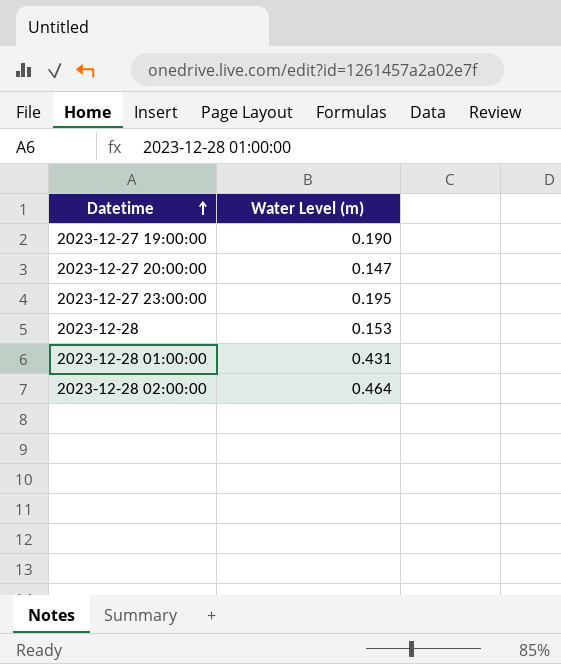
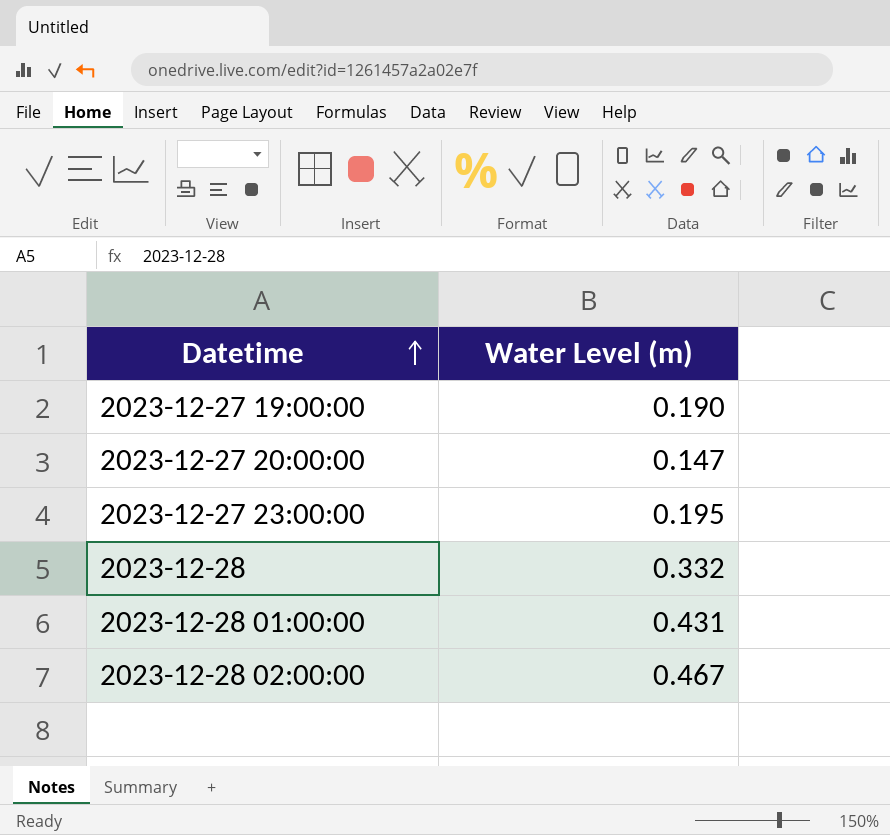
2023-12-28 | Water Level (m): 0.153 -> 0.332
2023-12-28 02:00:00 | Water Level (m): 0.464 -> 0.467

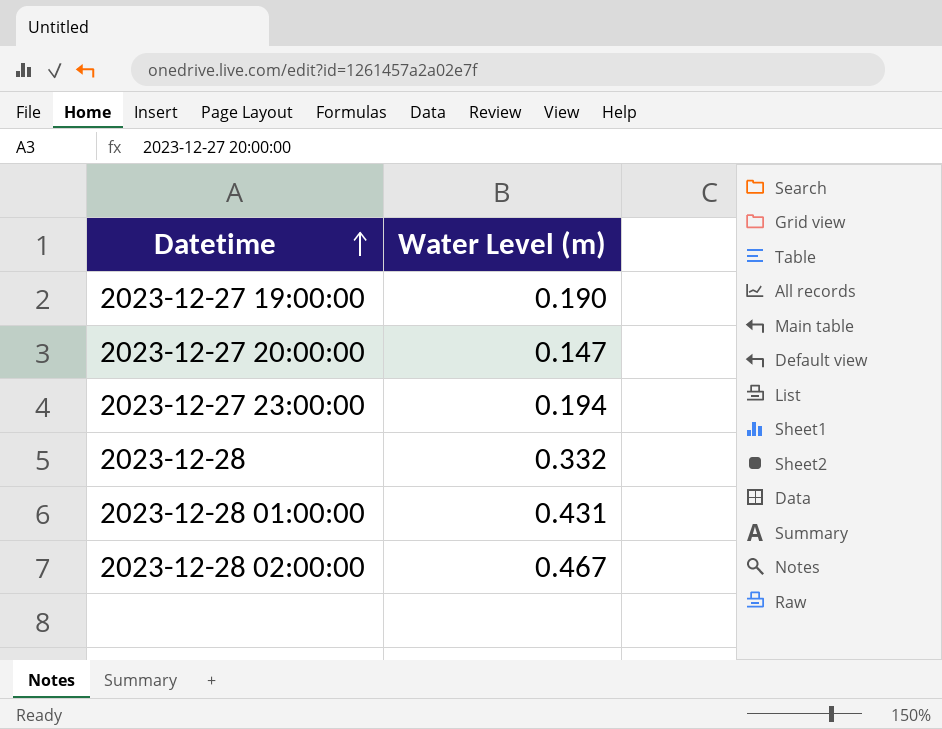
2023-12-27 23:00:00 | Water Level (m): 0.195 -> 0.194

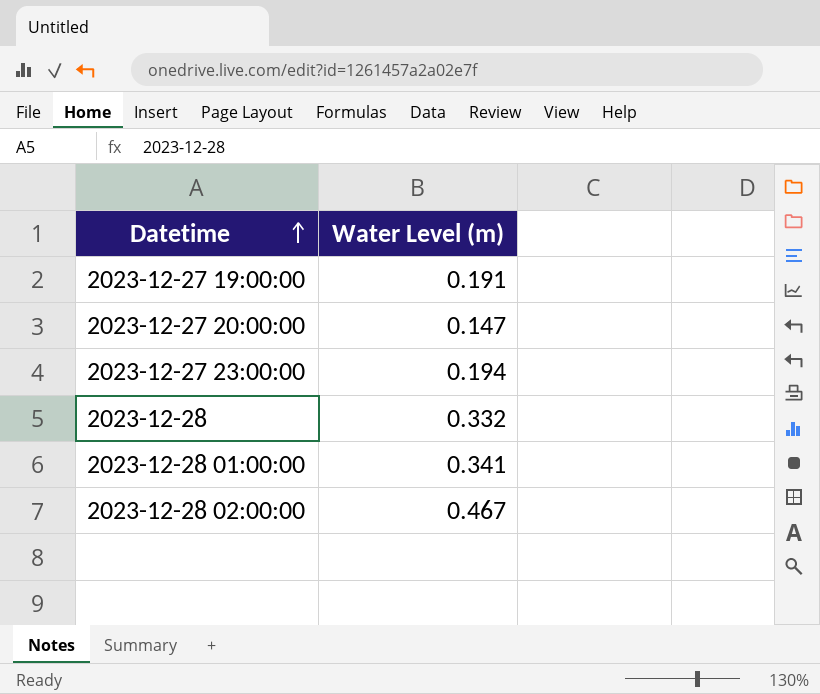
2023-12-27 19:00:00 | Water Level (m): 0.190 -> 0.191
2023-12-28 01:00:00 | Water Level (m): 0.431 -> 0.341

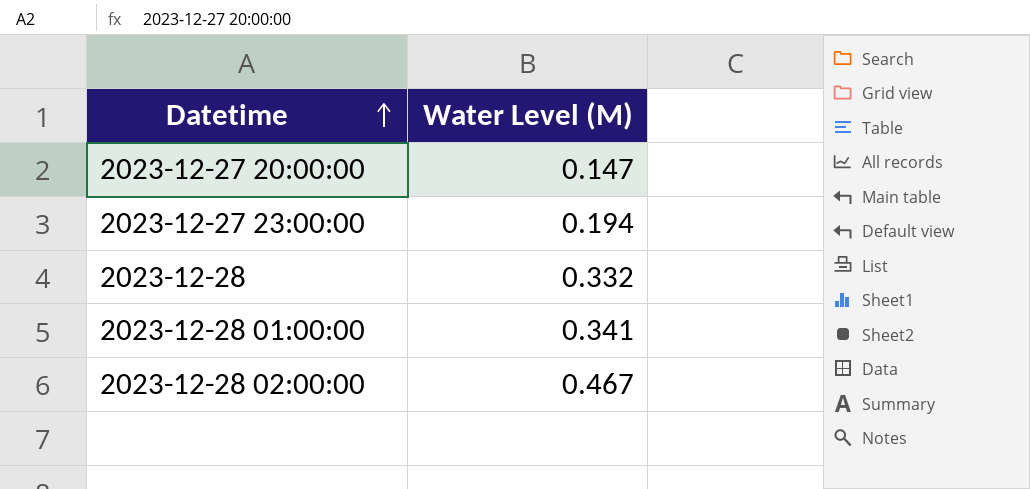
column name: Water Level (m) -> Water Level (M)
row 2023-12-27 19:00:00: 0.191 -> none

